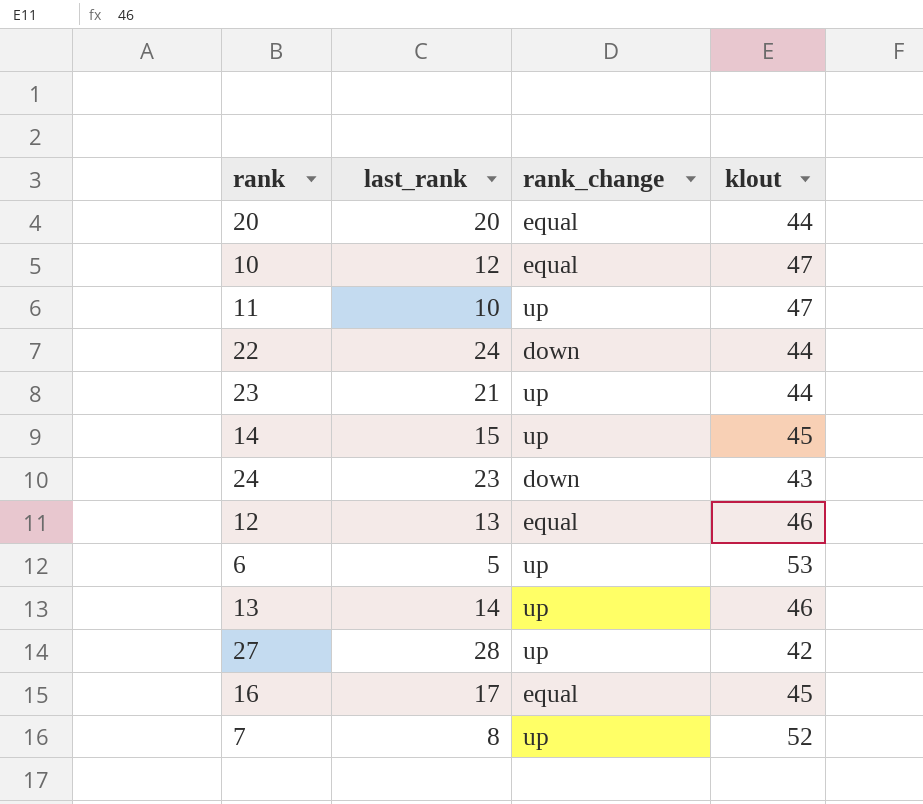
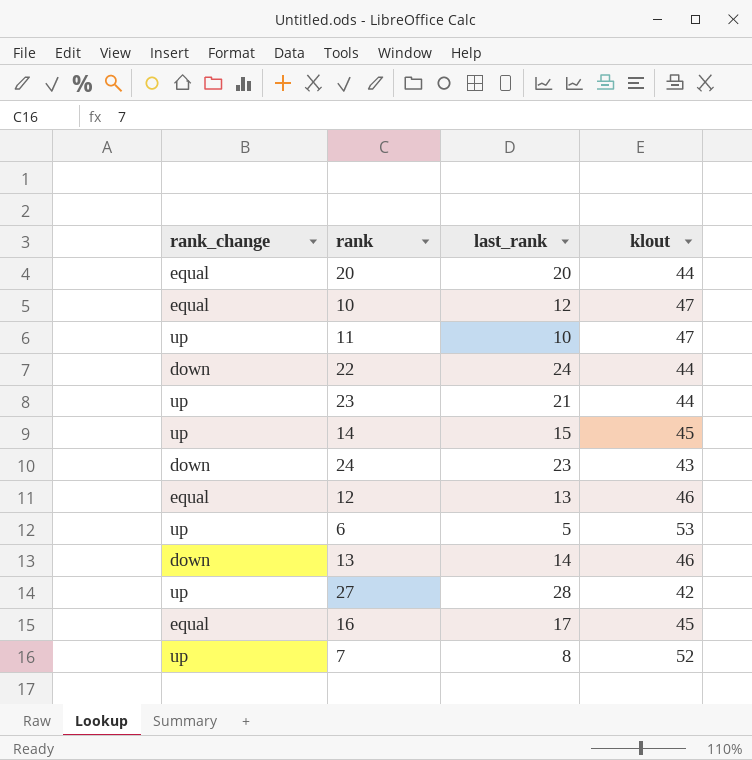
column rank_change | position: 3 -> 1
13 | rank_change: up -> down

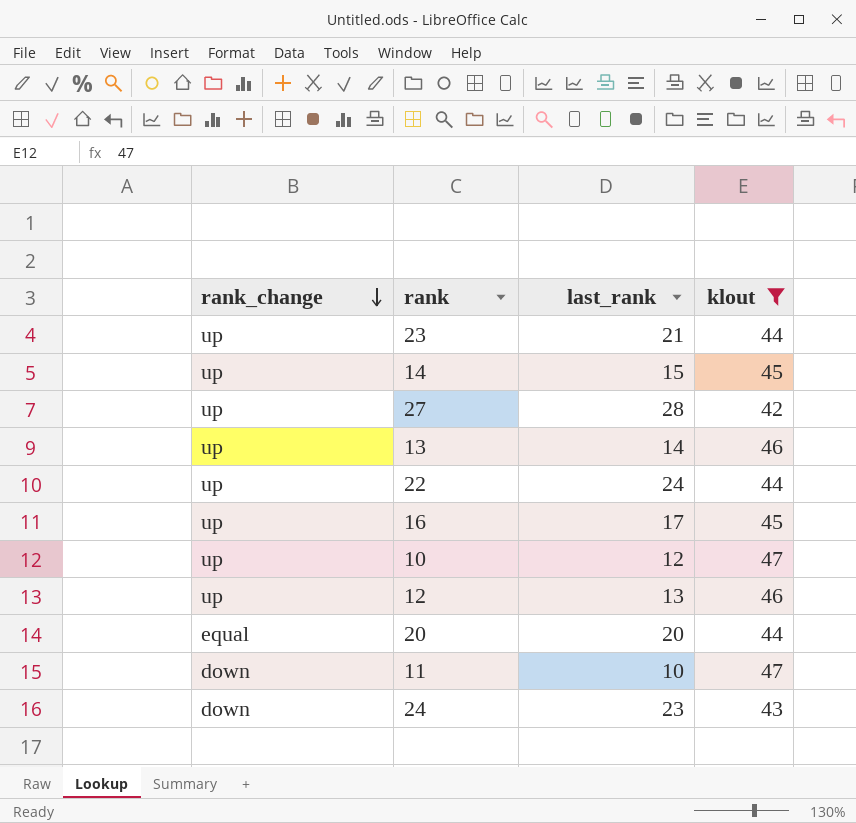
filter: none -> klout <= 47
row order: none -> rank_change descending
13 | rank_change: down -> up
22 | rank_change: down -> up
16 | rank_change: equal -> up
10 | rank_change: equal -> up
12 | rank_change: equal -> up
11 | rank_change: up -> down

